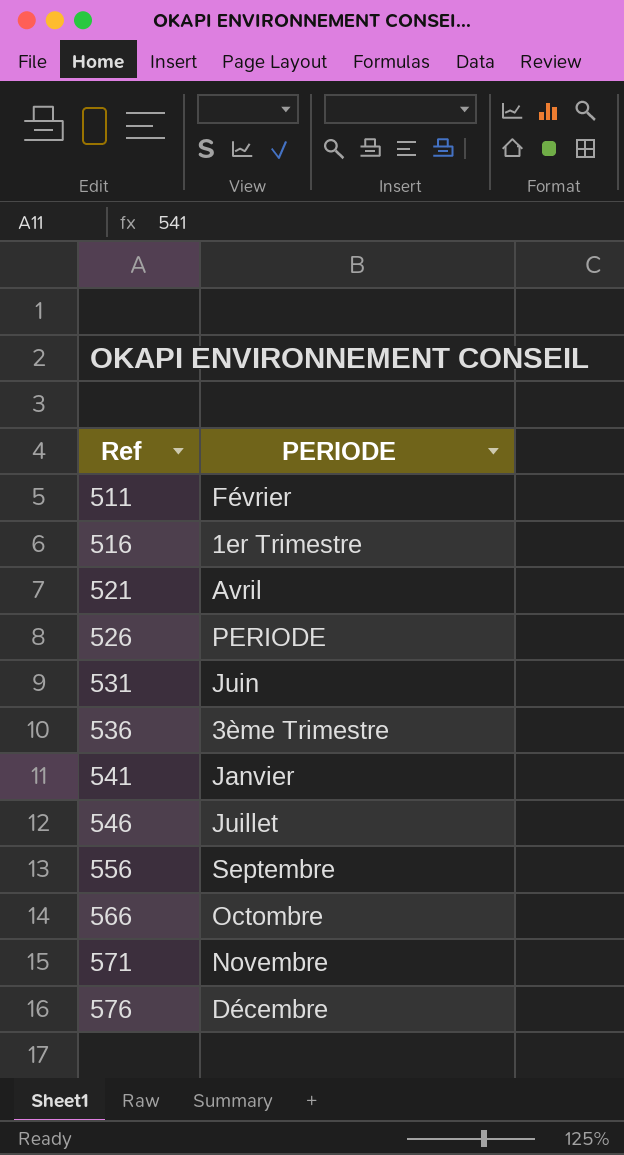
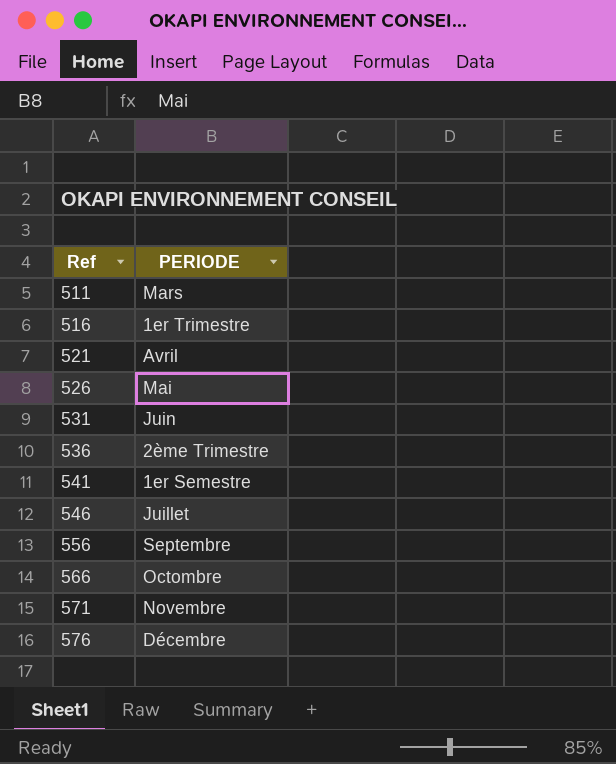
511 | PERIODE: Février -> Mars
526 | PERIODE: PERIODE -> Mai
536 | PERIODE: 3ème Trimestre -> 2ème Trimestre
541 | PERIODE: Janvier -> 1er Semestre

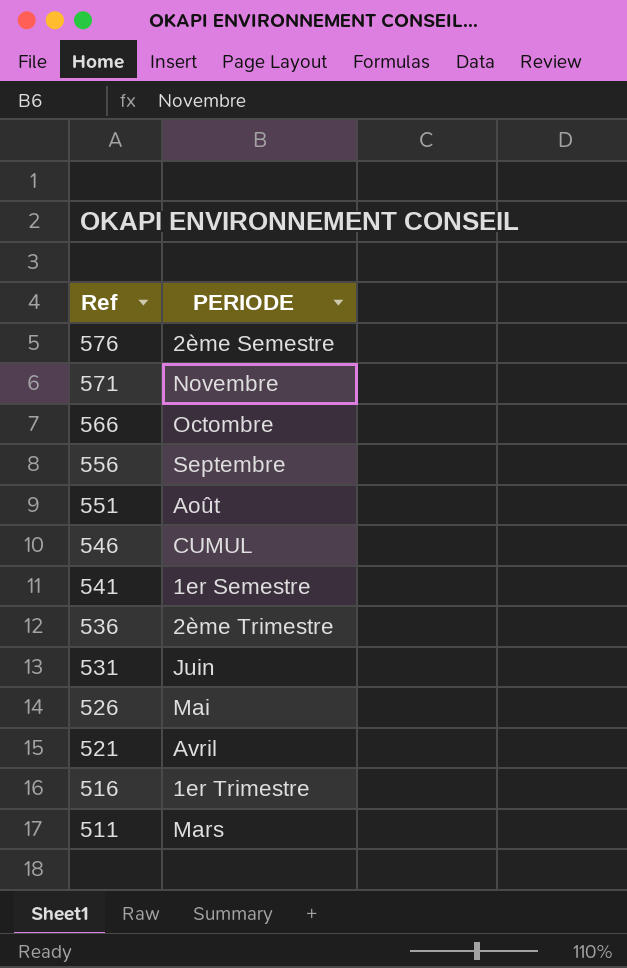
row order: Ref ascending -> Ref descending
576 | PERIODE: Décembre -> 2ème Semestre
row 551: none -> Août
546 | PERIODE: Juillet -> CUMUL

